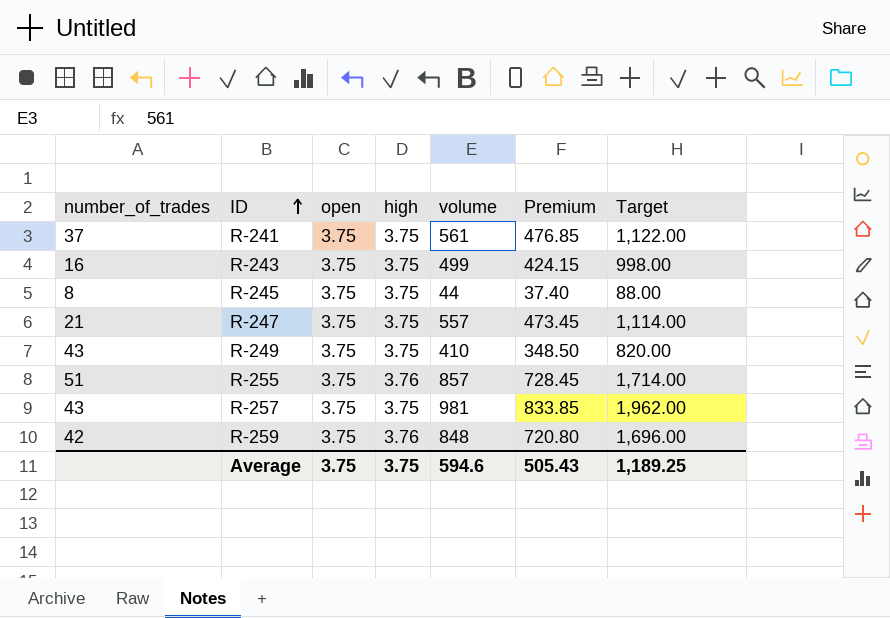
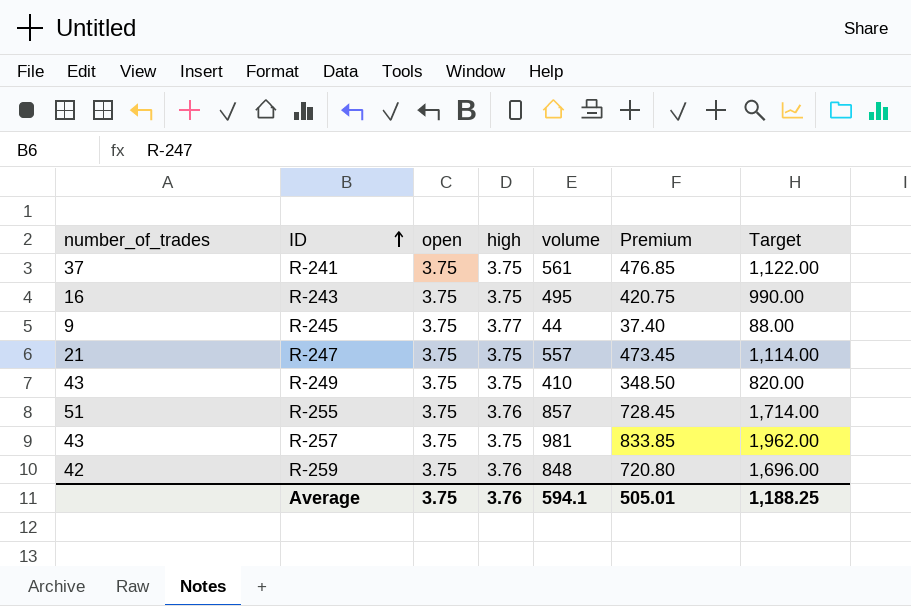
R-243 | volume: 499 -> 495
R-243 | Premium: 424.15 -> 420.75
R-243 | Target: 998.00 -> 990.00
R-245 | number_of_trades: 8 -> 9
R-245 | high: 3.75 -> 3.77
Average | high: 3.75 -> 3.76
Average | volume: 594.6 -> 594.1
Average | Premium: 505.43 -> 505.01
Average | Target: 1,189.25 -> 1,188.25

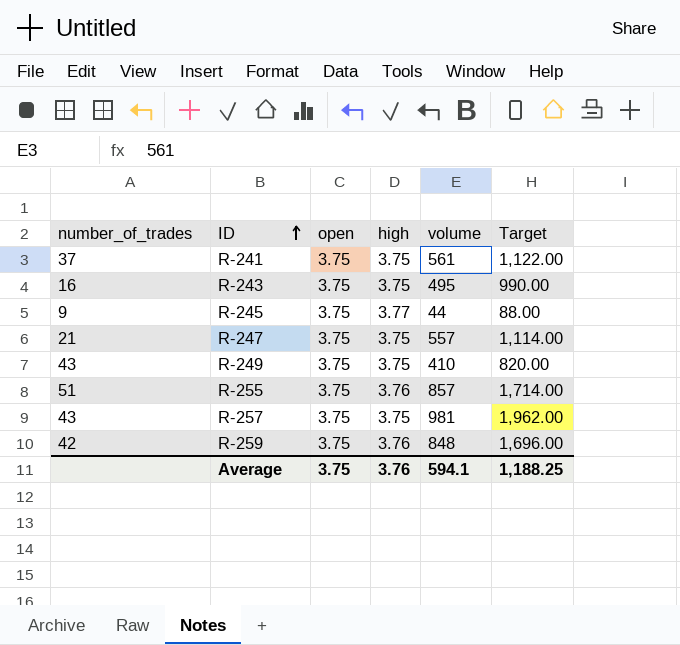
column Premium | formula: [volume] * 0.85 -> none

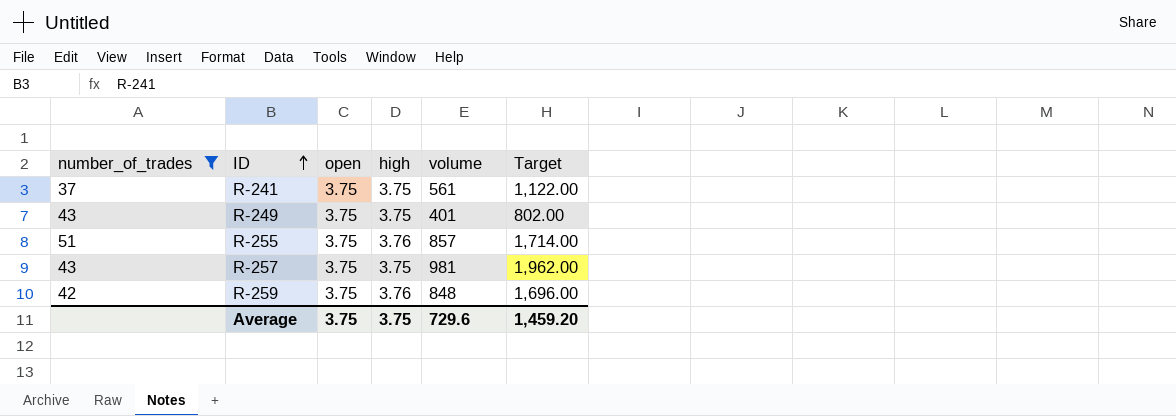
filter: none -> number_of_trades >= 37
R-249 | volume: 410 -> 401
R-249 | Target: 820.00 -> 802.00
Average | high: 3.76 -> 3.75
Average | volume: 594.1 -> 729.6
Average | Target: 1,188.25 -> 1,459.20

